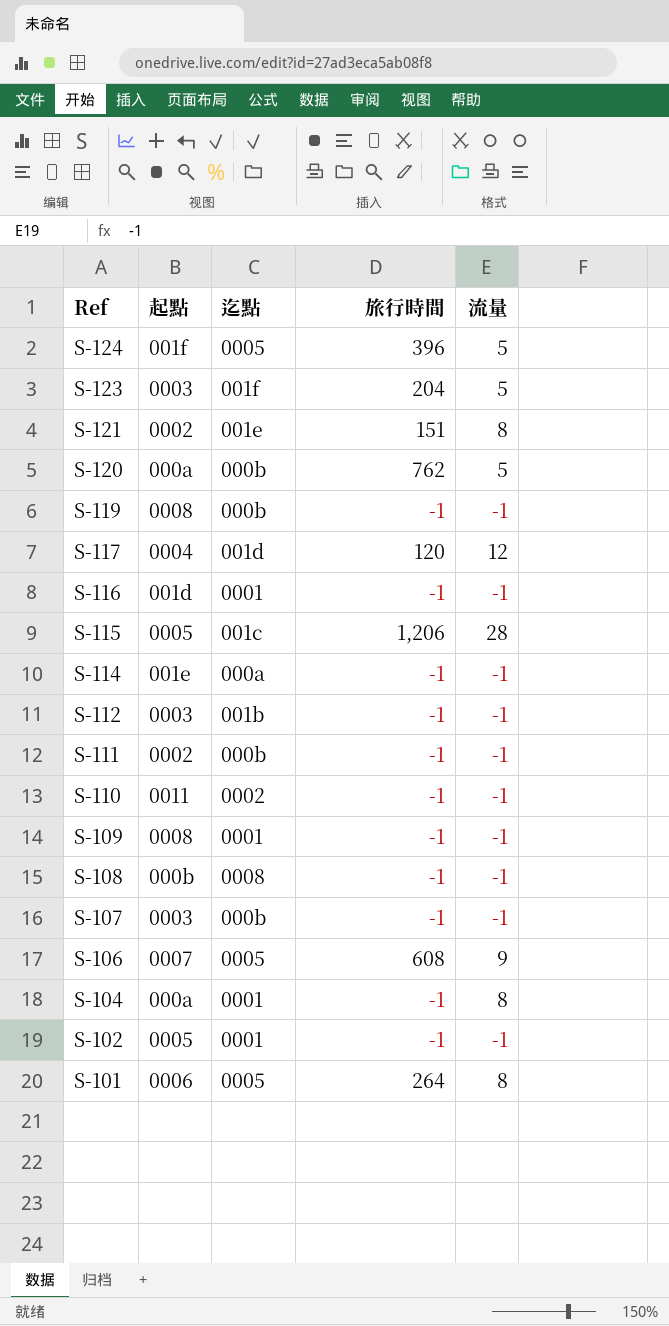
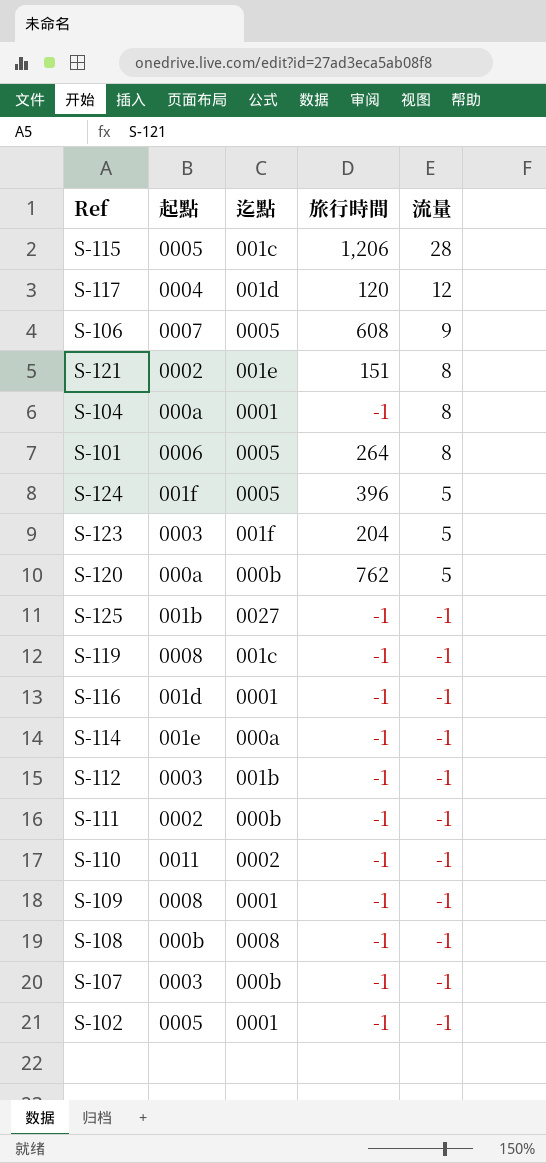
row order: Ref descending -> 流量 descending
row S-125: none -> 001b | 0027 | -1 | -1
S-119 | 迄點: 000b -> 001c

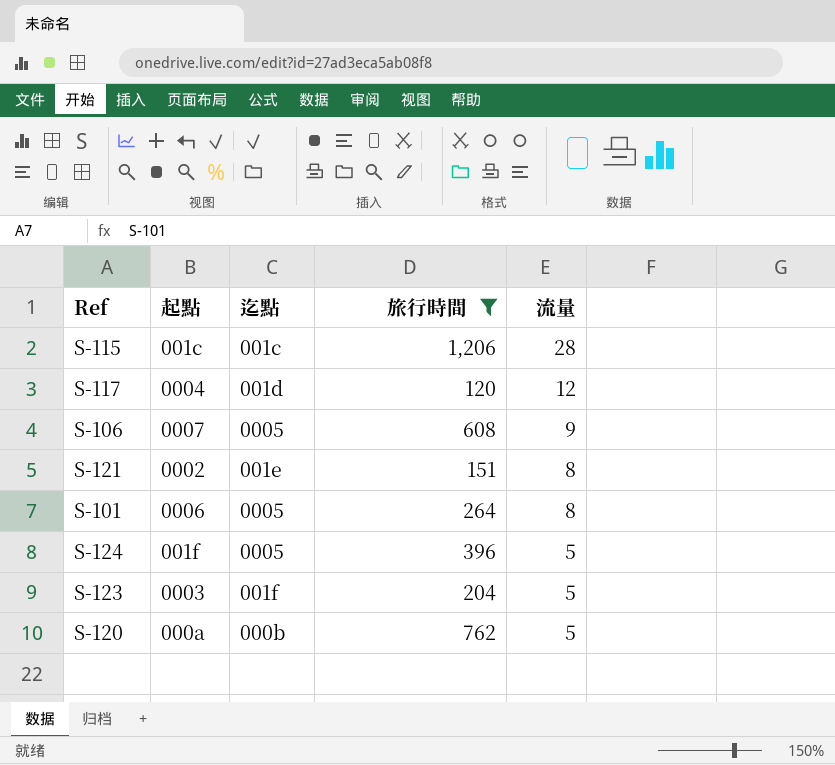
filter: none -> 旅行時間 != -1
S-115 | 起點: 0005 -> 001c

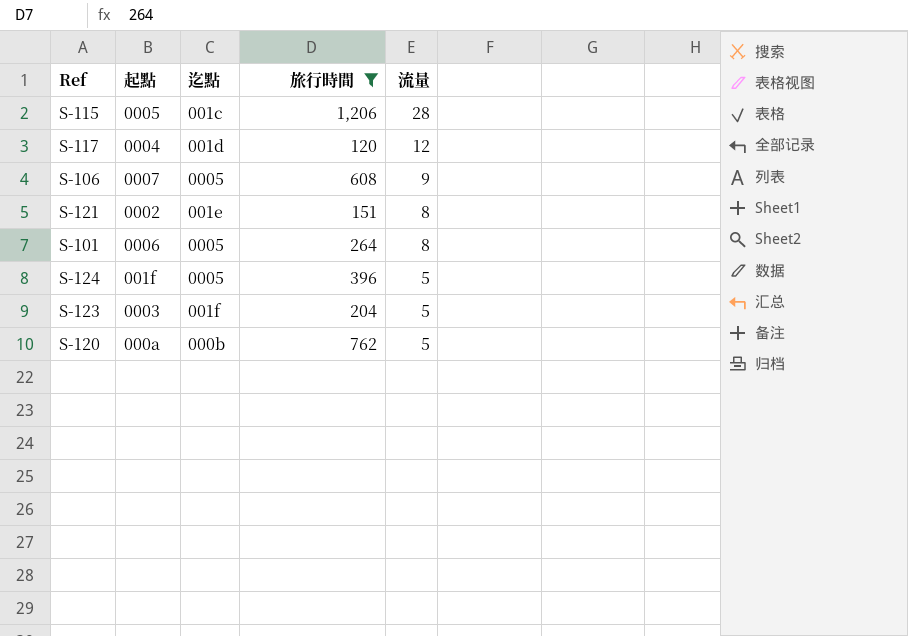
S-115 | 起點: 001c -> 0005

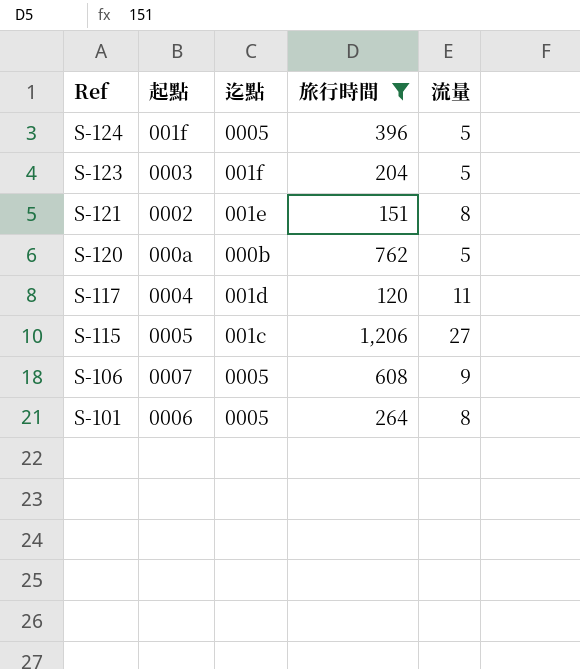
row order: 流量 descending -> Ref descending
S-117 | 流量: 12 -> 11
S-115 | 流量: 28 -> 27

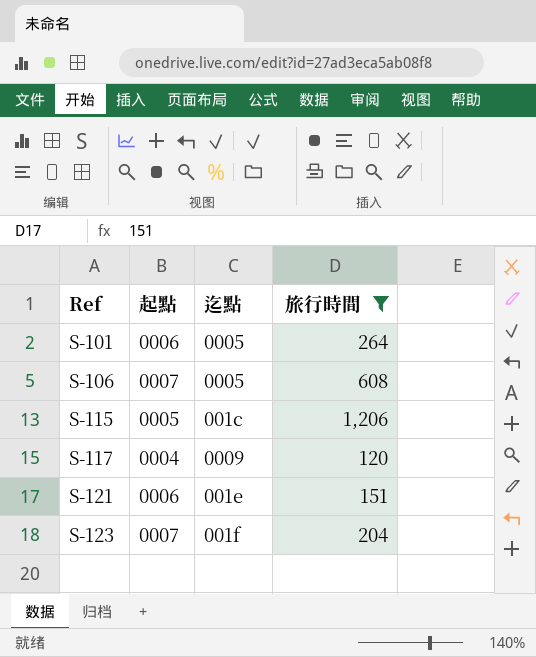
row order: Ref descending -> Ref ascending
column 流量 | position: 5 -> none
row S-124: 001f | 0005 | 396 | 5 -> none
row S-120: 000a | 000b | 762 | 5 -> none
S-117 | 迄點: 001d -> 0009
S-121 | 起點: 0002 -> 0006
S-123 | 起點: 0003 -> 0007

